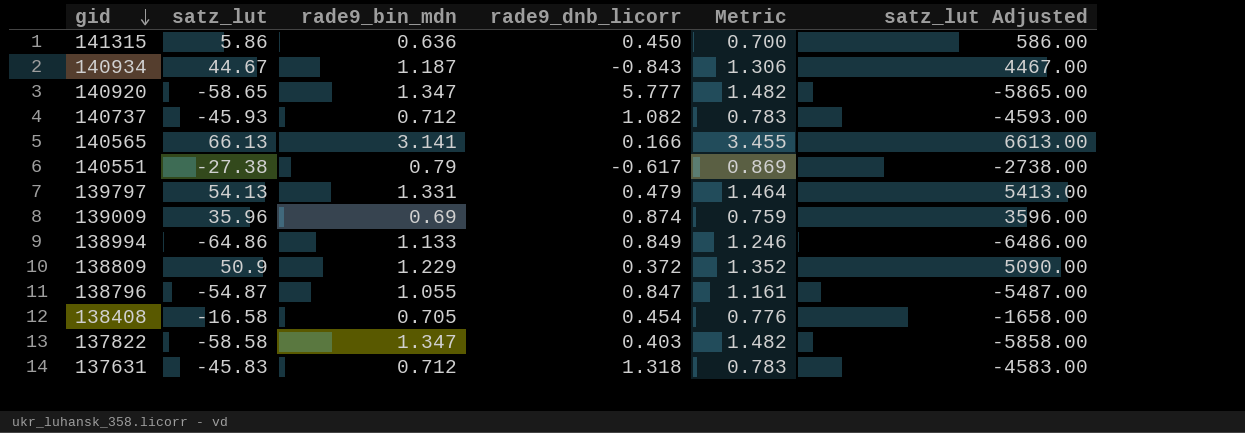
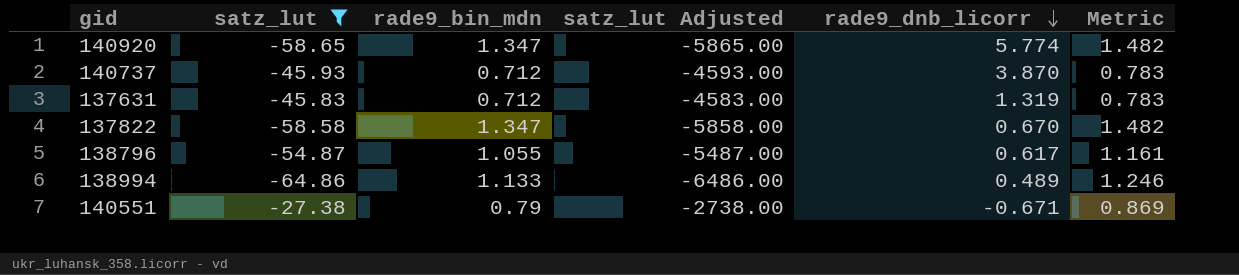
filter: none -> satz_lut <= -27.38
row order: gid descending -> rade9_dnb_licorr descending
column satz_lut Adjusted | position: 6 -> 4
140920 | rade9_dnb_licorr: 5.777 -> 5.774
140737 | rade9_dnb_licorr: 1.082 -> 3.870
137631 | rade9_dnb_licorr: 1.318 -> 1.319
137822 | rade9_dnb_licorr: 0.403 -> 0.670
138796 | rade9_dnb_licorr: 0.847 -> 0.617
138994 | rade9_dnb_licorr: 0.849 -> 0.489
140551 | rade9_dnb_licorr: -0.617 -> -0.671

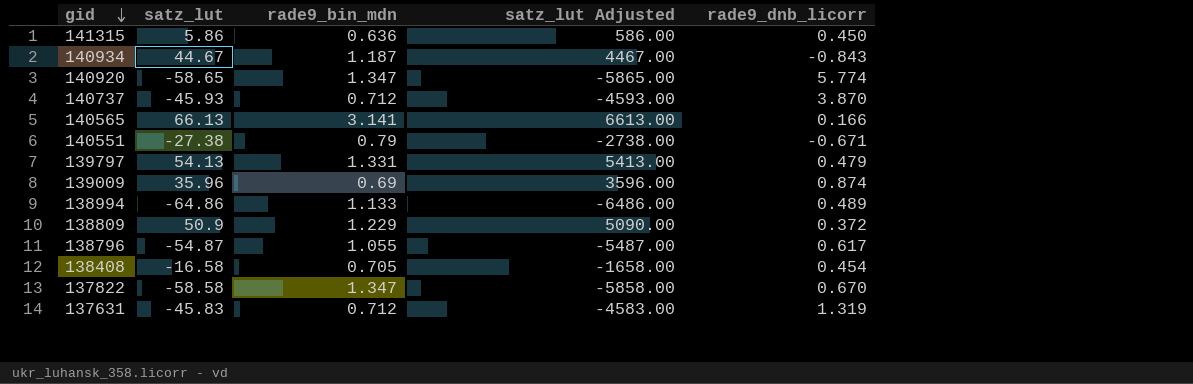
filter: satz_lut <= -27.38 -> none
row order: rade9_dnb_licorr descending -> gid descending
column Metric | formula: [rade9_bin_mdn] * 1.1 -> none

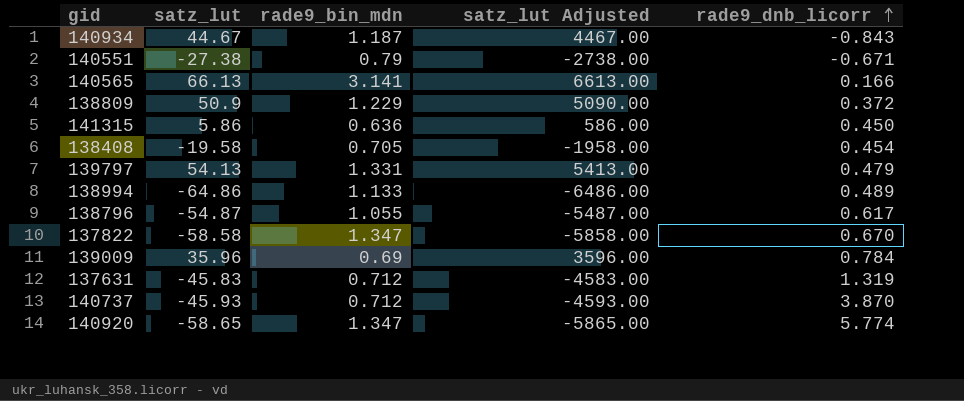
row order: gid descending -> rade9_dnb_licorr ascending
138408 | satz_lut: -16.58 -> -19.58
138408 | satz_lut Adjusted: -1658.00 -> -1958.00
139009 | rade9_dnb_licorr: 0.874 -> 0.784

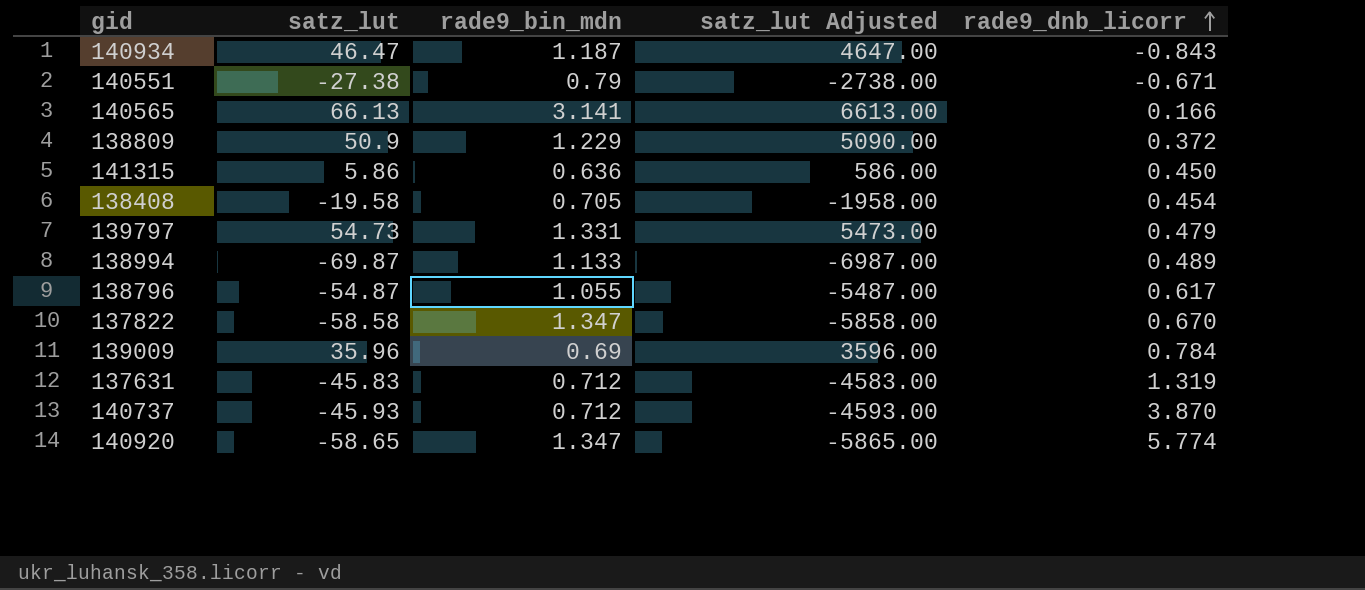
140934 | satz_lut: 44.67 -> 46.47
140934 | satz_lut Adjusted: 4467.00 -> 4647.00
139797 | satz_lut: 54.13 -> 54.73
139797 | satz_lut Adjusted: 5413.00 -> 5473.00
138994 | satz_lut: -64.86 -> -69.87
138994 | satz_lut Adjusted: -6486.00 -> -6987.00

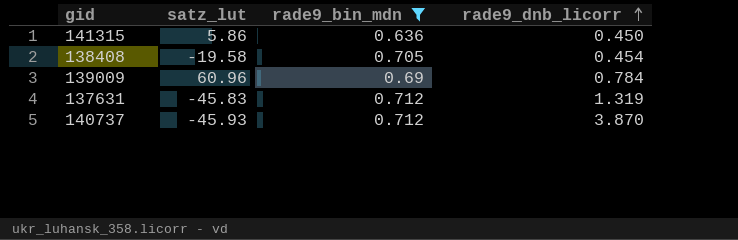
filter: none -> rade9_bin_mdn <= 0.712
column satz_lut Adjusted | formula: [satz_lut] * 100 -> none
139009 | satz_lut: 35.96 -> 60.96

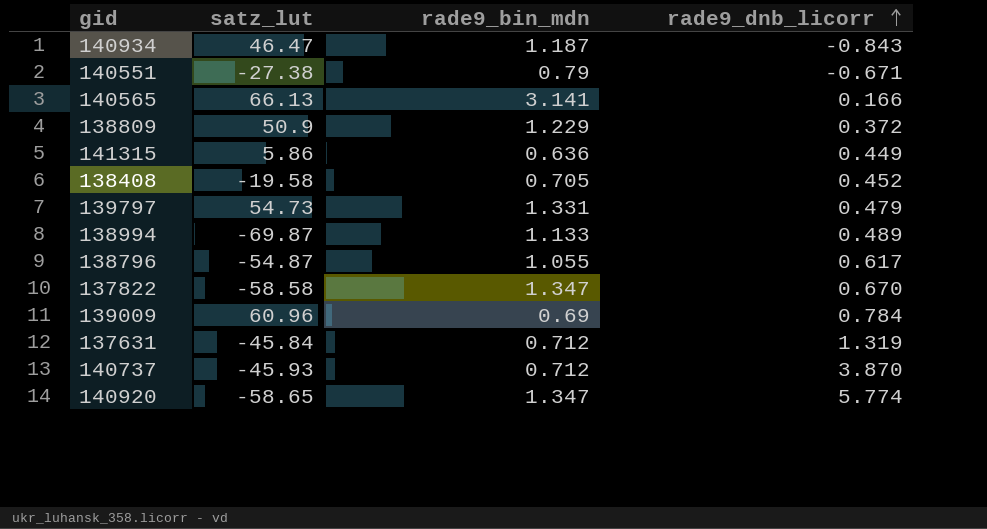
filter: rade9_bin_mdn <= 0.712 -> none
141315 | rade9_dnb_licorr: 0.450 -> 0.449
138408 | rade9_dnb_licorr: 0.454 -> 0.452
137631 | satz_lut: -45.83 -> -45.84

